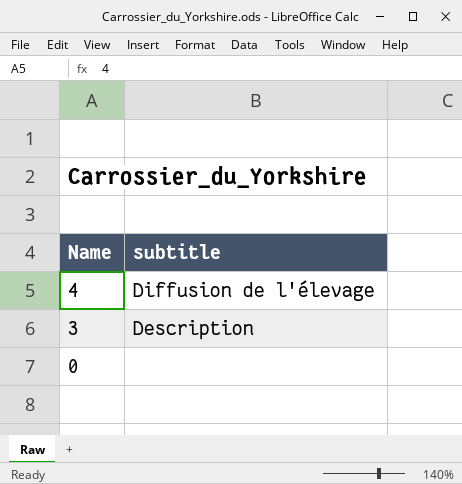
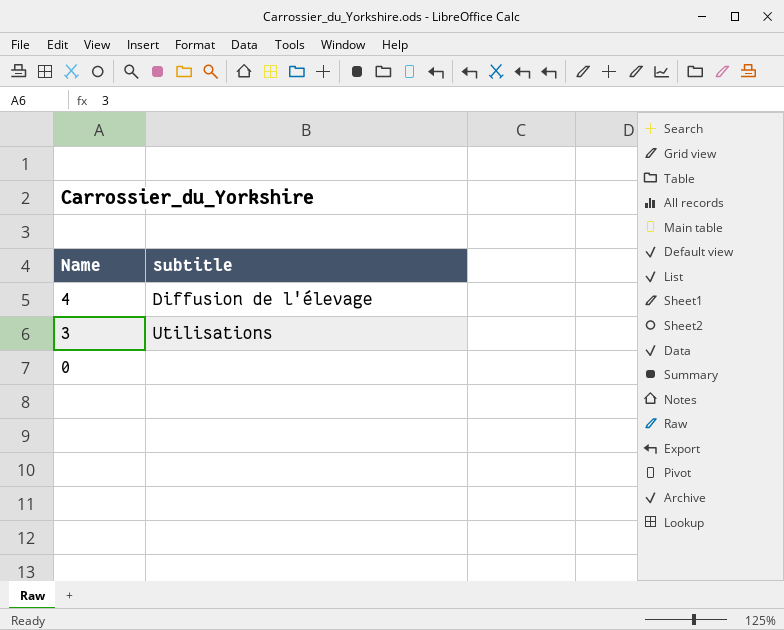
3 | subtitle: Description -> Utilisations

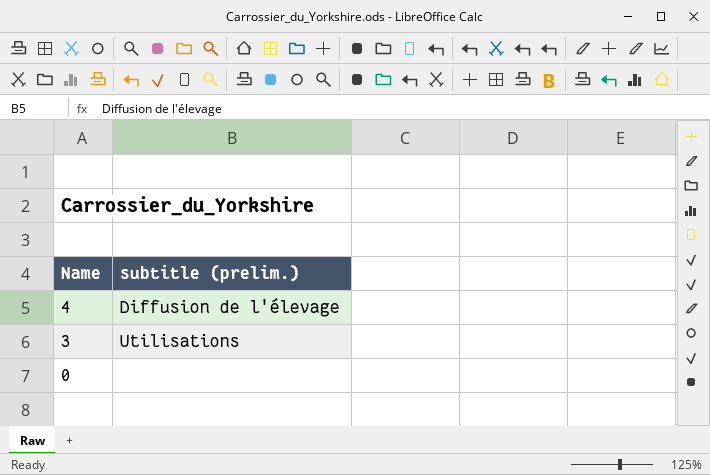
column name: subtitle -> subtitle (prelim.)

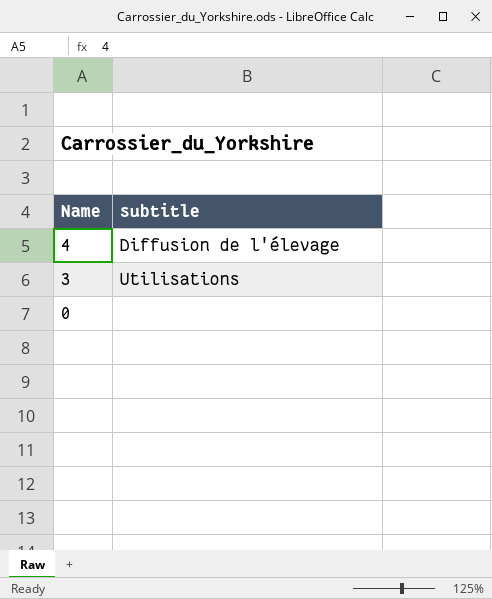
column name: subtitle (prelim.) -> subtitle

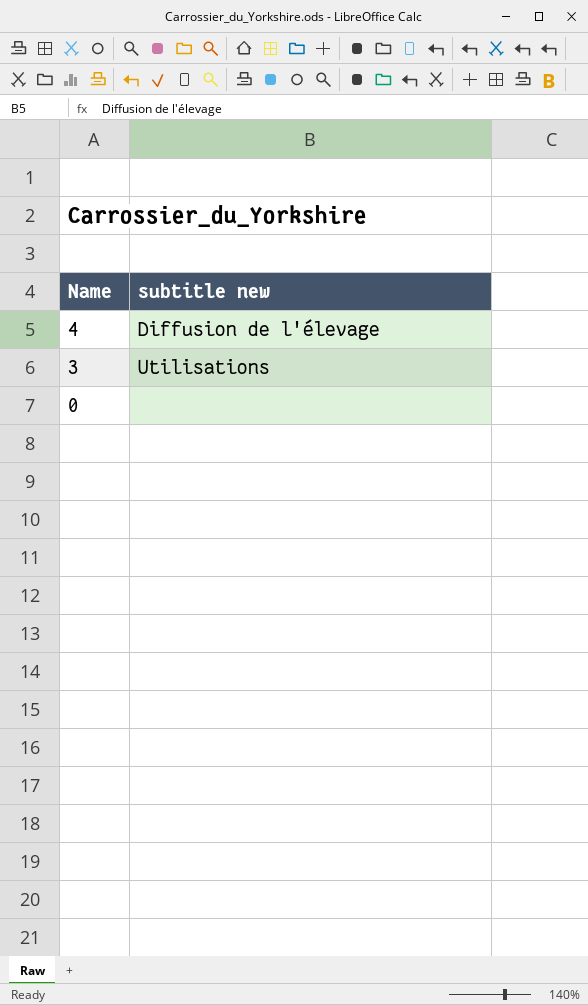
column name: subtitle -> subtitle new

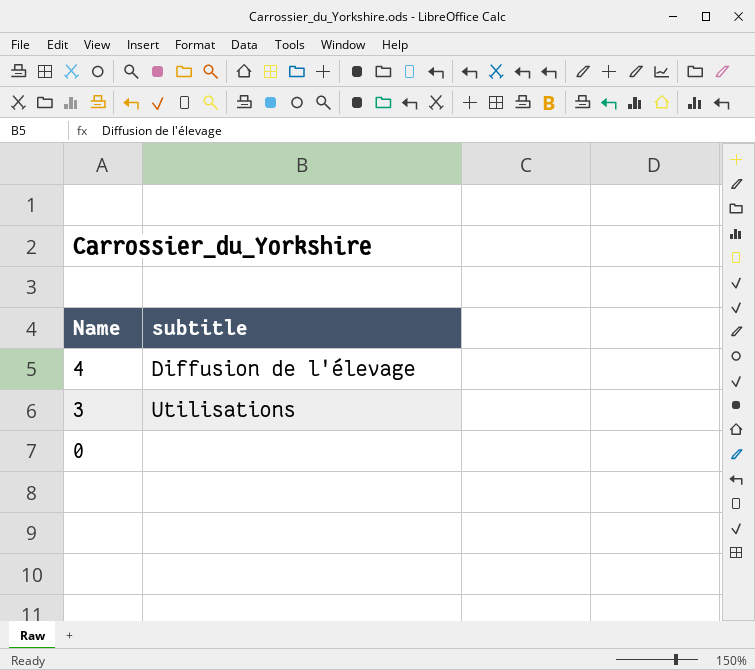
column name: subtitle new -> subtitle

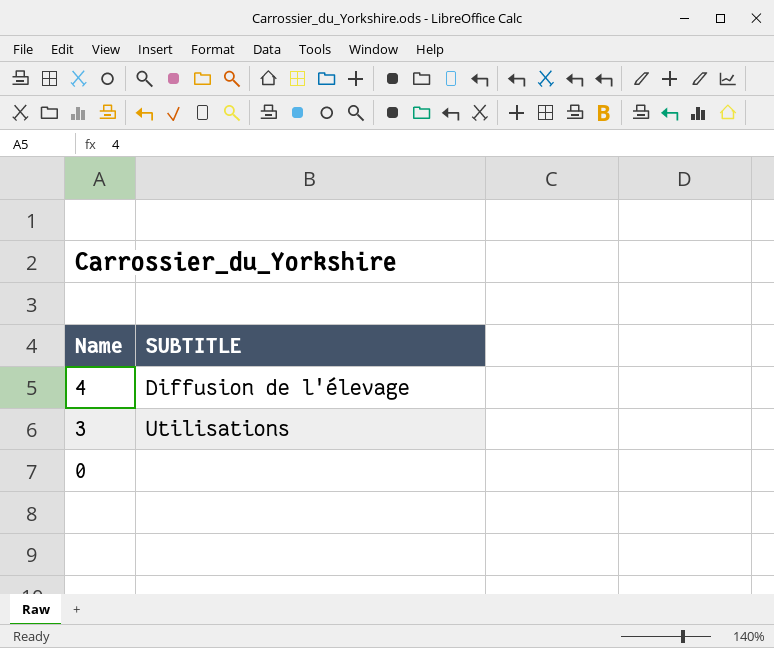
column name: subtitle -> SUBTITLE

